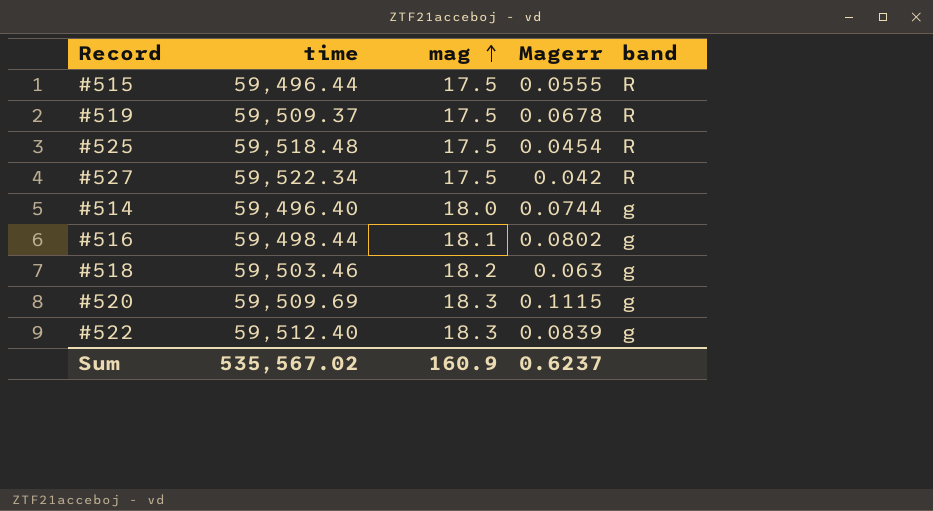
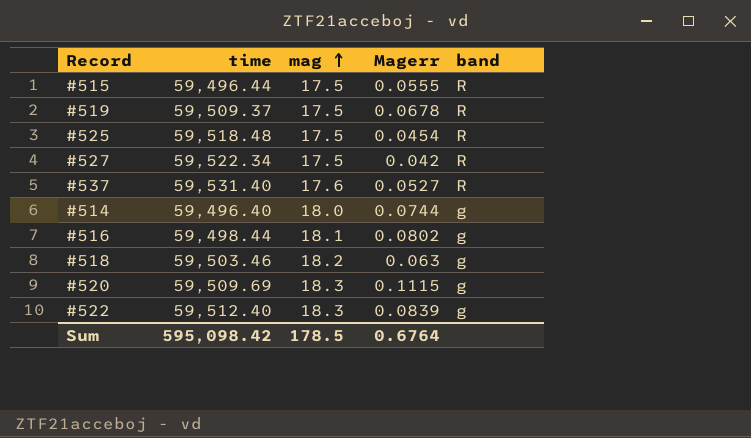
row #537: none -> 59,531.40 | 17.6 | 0.0527 | R
Sum | time: 535,567.02 -> 595,098.42
Sum | mag: 160.9 -> 178.5
Sum | Magerr: 0.6237 -> 0.6764

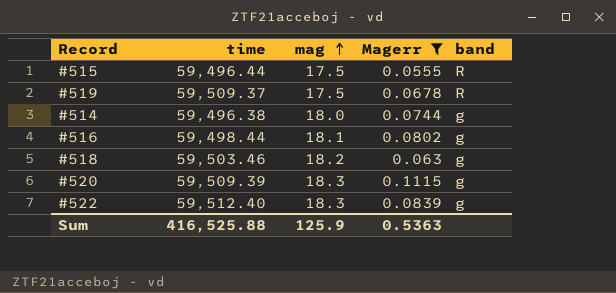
filter: none -> Magerr >= 0.0555
#514 | time: 59,496.40 -> 59,496.38
#520 | time: 59,509.69 -> 59,509.39
Sum | time: 595,098.42 -> 416,525.88
Sum | mag: 178.5 -> 125.9
Sum | Magerr: 0.6764 -> 0.5363

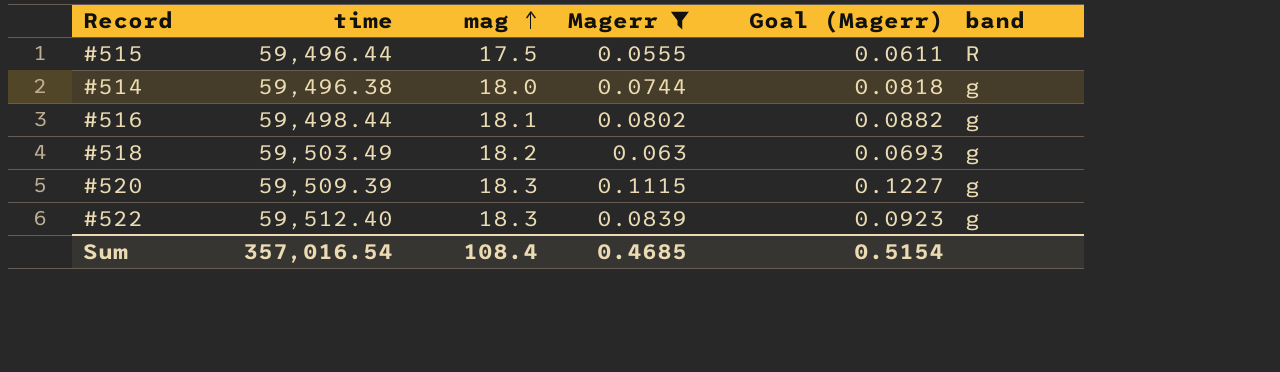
column Goal (Magerr) | formula: none -> [Magerr] * 1.1
row #519: 59,509.37 | 17.5 | 0.0678 | R -> none
#518 | time: 59,503.46 -> 59,503.49
Sum | time: 416,525.88 -> 357,016.54
Sum | mag: 125.9 -> 108.4
Sum | Magerr: 0.5363 -> 0.4685

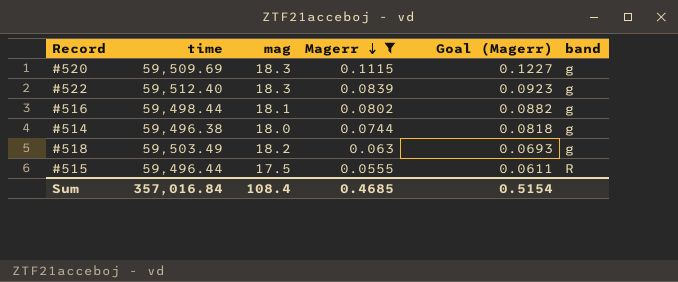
row order: mag ascending -> Magerr descending
#520 | time: 59,509.39 -> 59,509.69
Sum | time: 357,016.54 -> 357,016.84

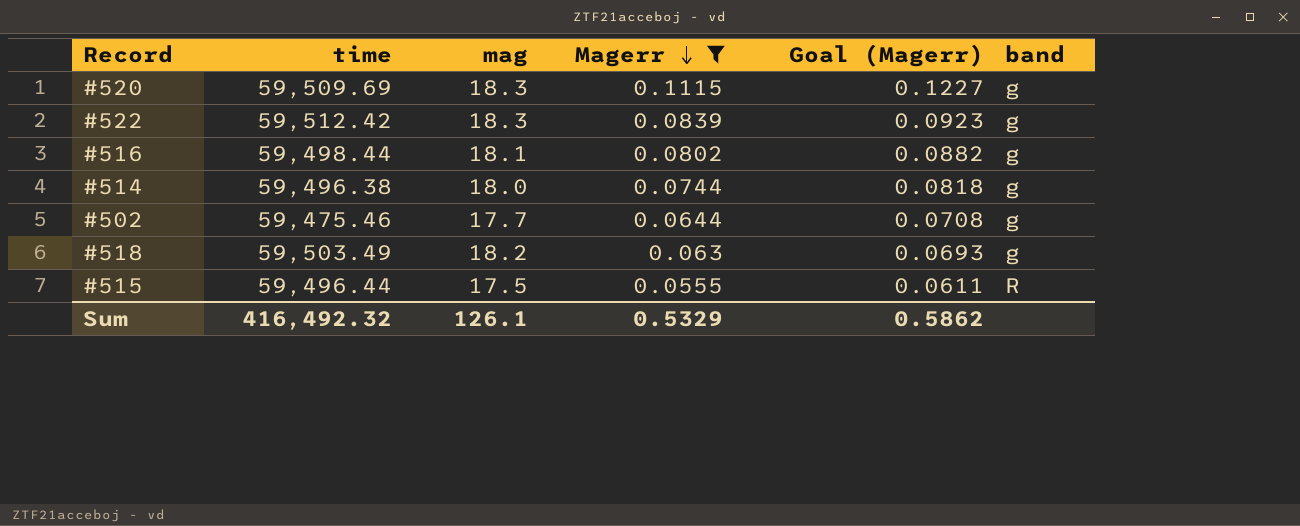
#522 | time: 59,512.40 -> 59,512.42
row #502: none -> 59,475.46 | 17.7 | 0.0644 | 0.0708 | g
Sum | time: 357,016.84 -> 416,492.32
Sum | mag: 108.4 -> 126.1
Sum | Magerr: 0.4685 -> 0.5329
Sum | Goal (Magerr): 0.5154 -> 0.5862

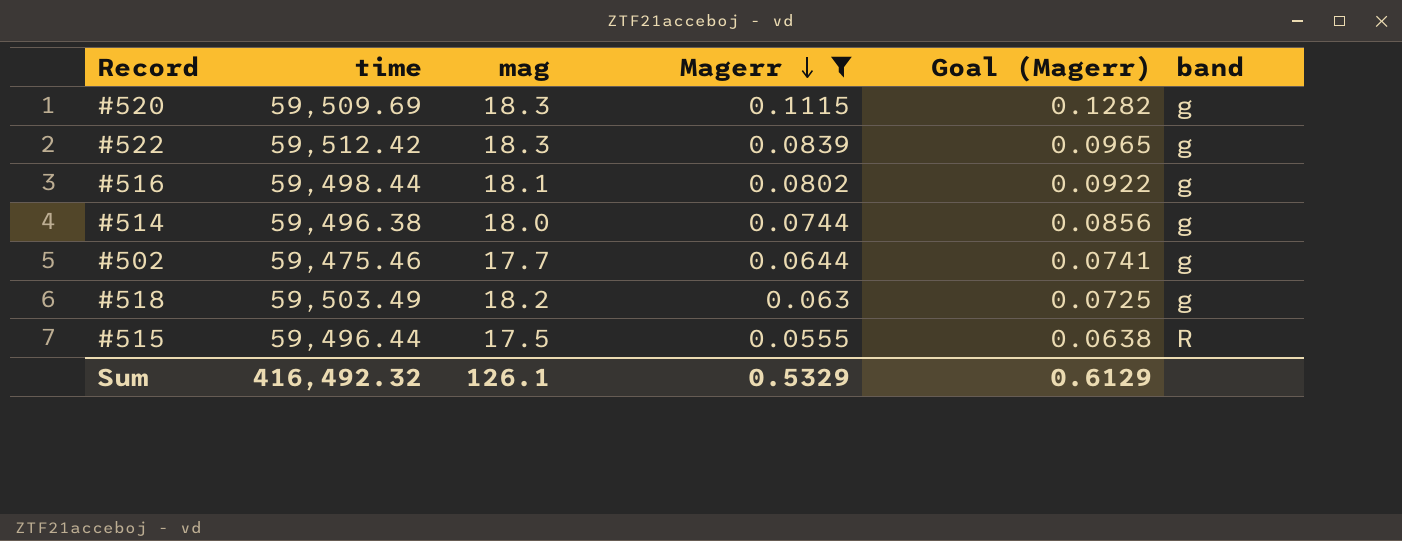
column Goal (Magerr) | formula: [Magerr] * 1.1 -> [Magerr] * 1.15
Sum | Goal (Magerr): 0.5862 -> 0.6129

